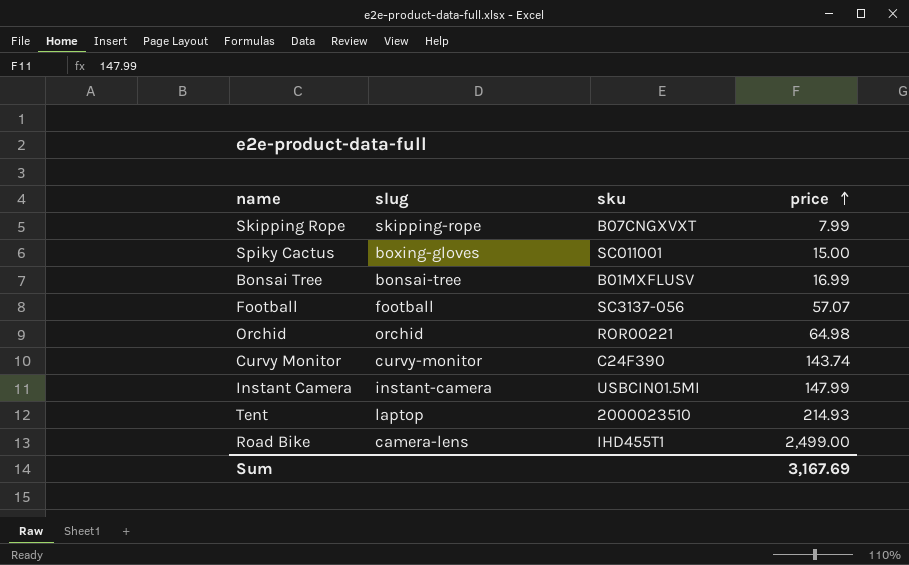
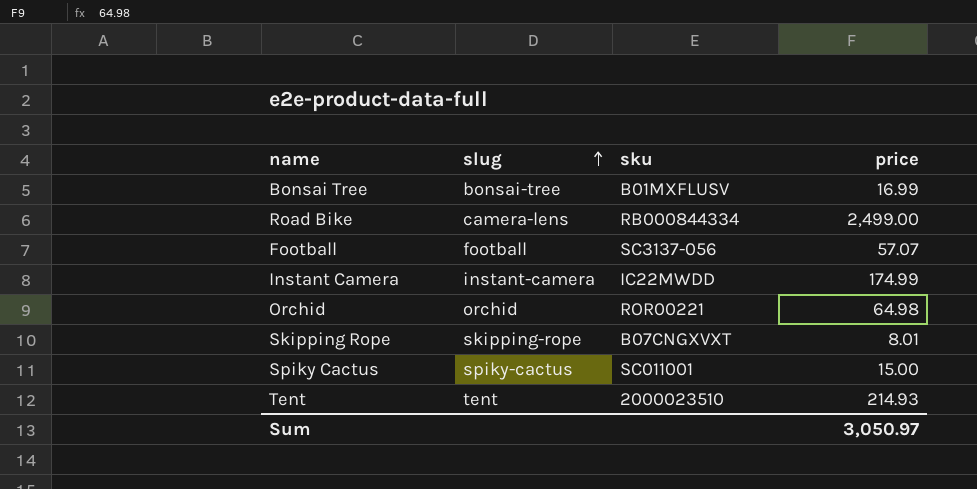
row order: price ascending -> slug ascending
row Curvy Monitor: curvy-monitor | C24F390 | 143.74 -> none
Road Bike | sku: IHD455T1 -> RB000844334
Instant Camera | sku: USBCIN01.5MI -> IC22MWDD
Instant Camera | price: 147.99 -> 174.99
Skipping Rope | price: 7.99 -> 8.01
Spiky Cactus | slug: boxing-gloves -> spiky-cactus
Tent | slug: laptop -> tent
Sum | price: 3,167.69 -> 3,050.97

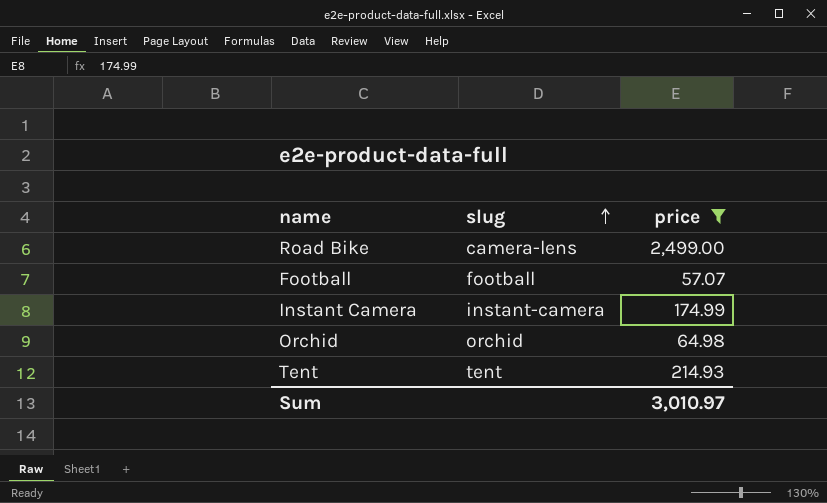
filter: none -> price >= 57.07
column sku | position: 3 -> none
Sum | price: 3,050.97 -> 3,010.97

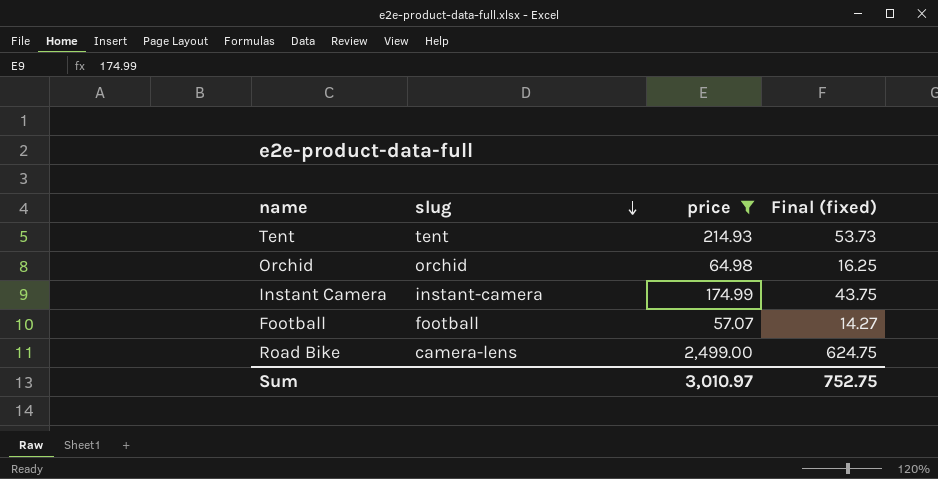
row order: slug ascending -> slug descending
column Final (fixed) | formula: none -> [price] * 0.25

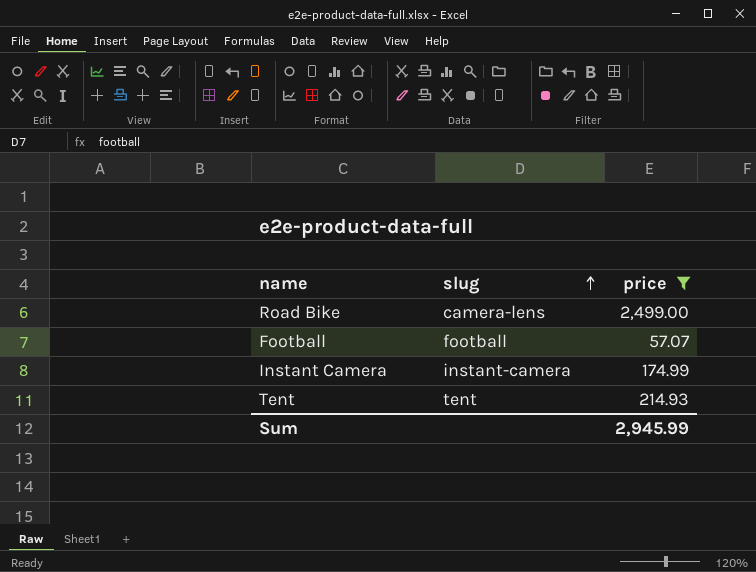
row order: slug descending -> slug ascending
column Final (fixed) | formula: [price] * 0.25 -> none
row Orchid: orchid | 64.98 | 16.25 -> none
Sum | price: 3,010.97 -> 2,945.99

